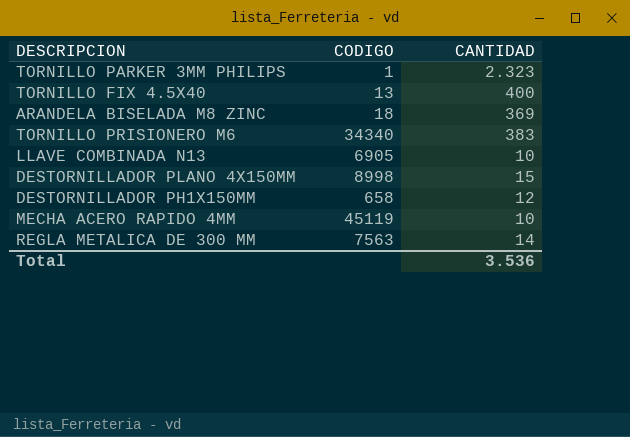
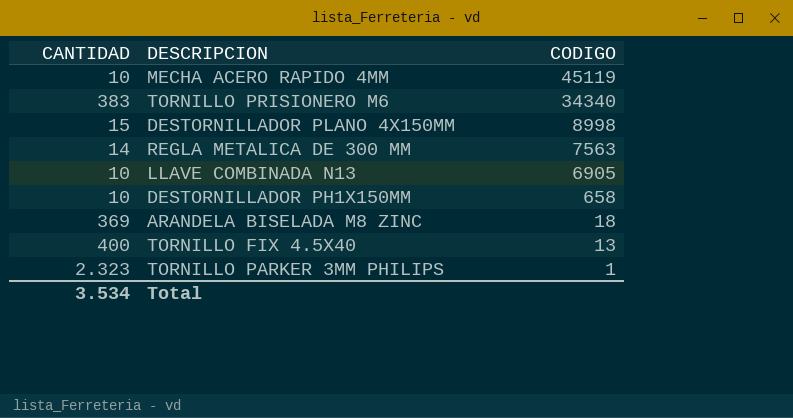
row order: none -> CODIGO descending
column CANTIDAD | position: 3 -> 1
DESTORNILLADOR PH1X150MM | CANTIDAD: 12 -> 10
Total | CANTIDAD: 3.536 -> 3.534

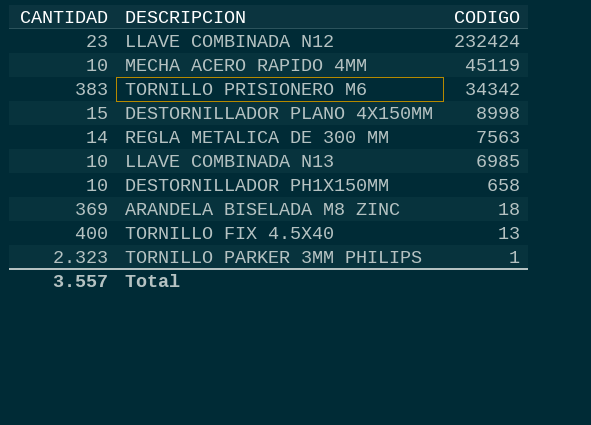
row LLAVE COMBINADA N12: none -> 23 | 232424
TORNILLO PRISIONERO M6 | CODIGO: 34340 -> 34342
LLAVE COMBINADA N13 | CODIGO: 6905 -> 6985
Total | CANTIDAD: 3.534 -> 3.557

